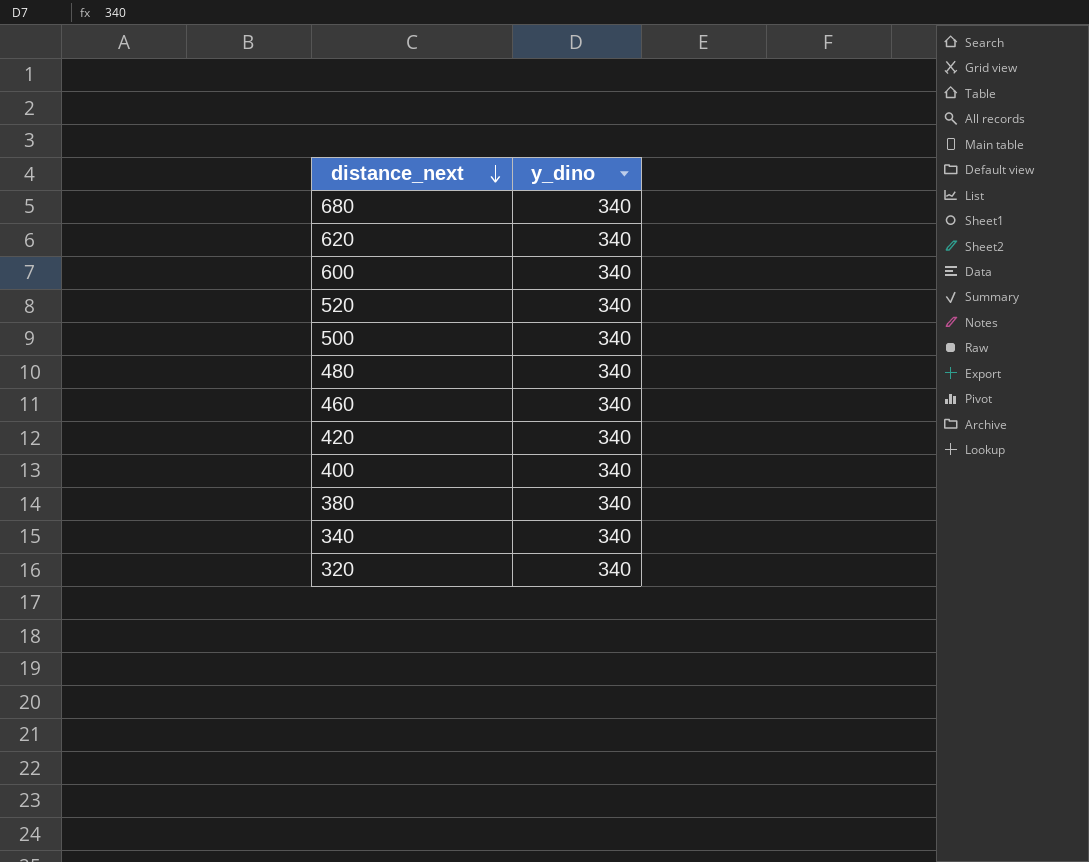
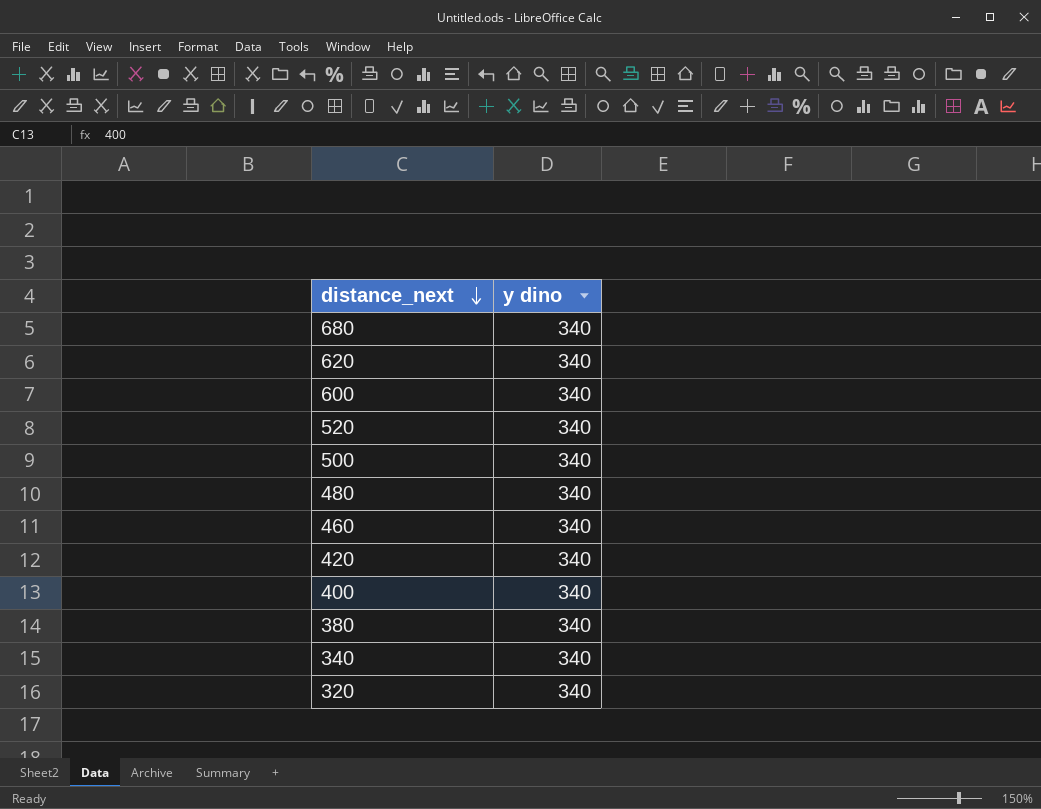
column name: y_dino -> y dino

